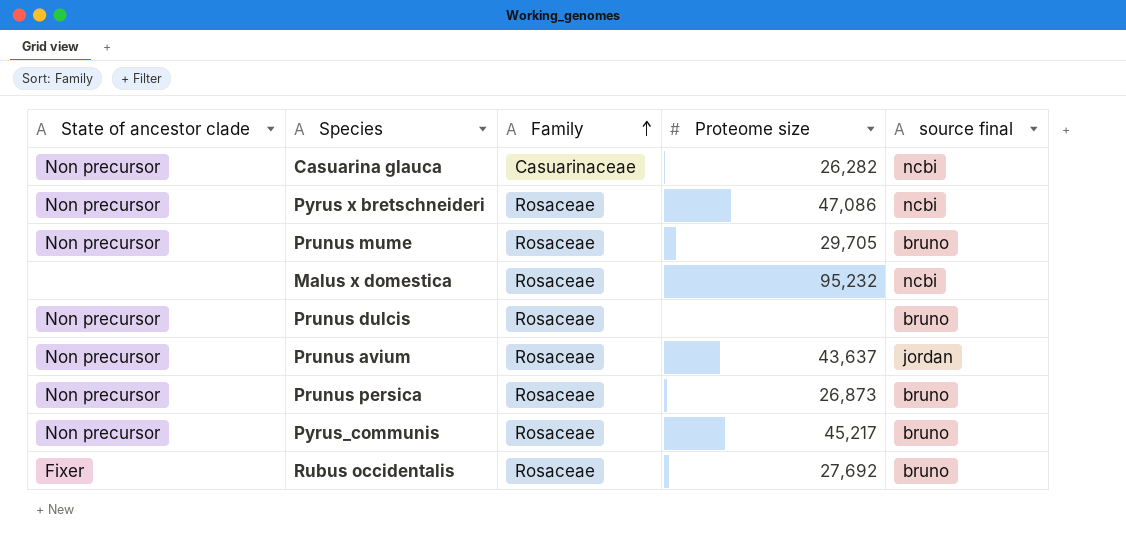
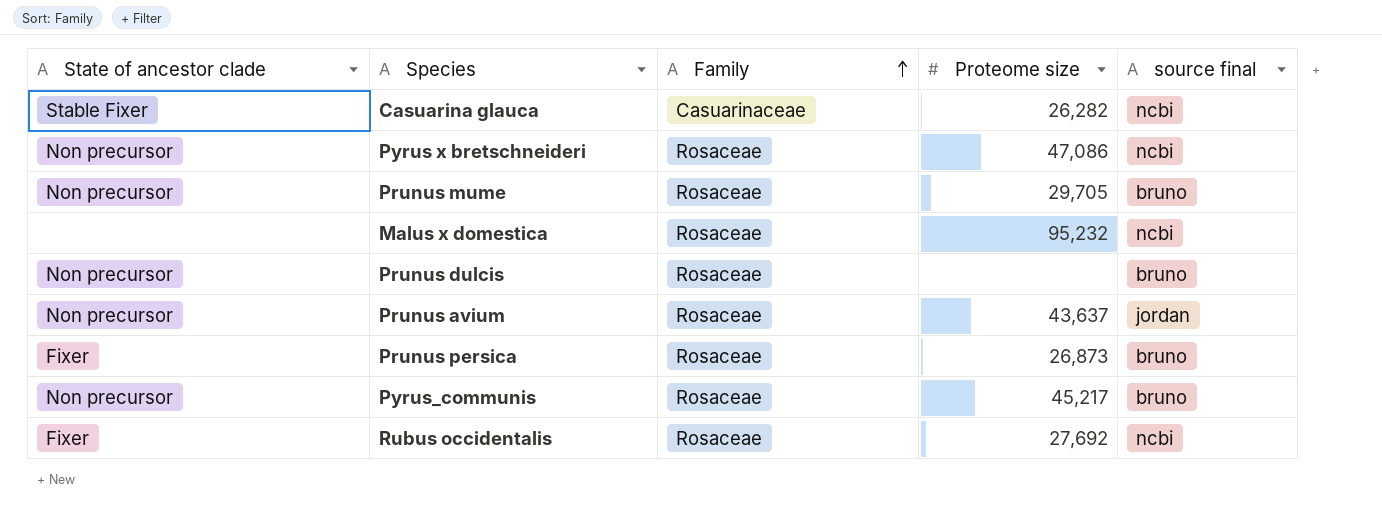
Casuarina glauca | State of ancestor clade: Non precursor -> Stable Fixer
Prunus persica | State of ancestor clade: Non precursor -> Fixer
Rubus occidentalis | source final: bruno -> ncbi

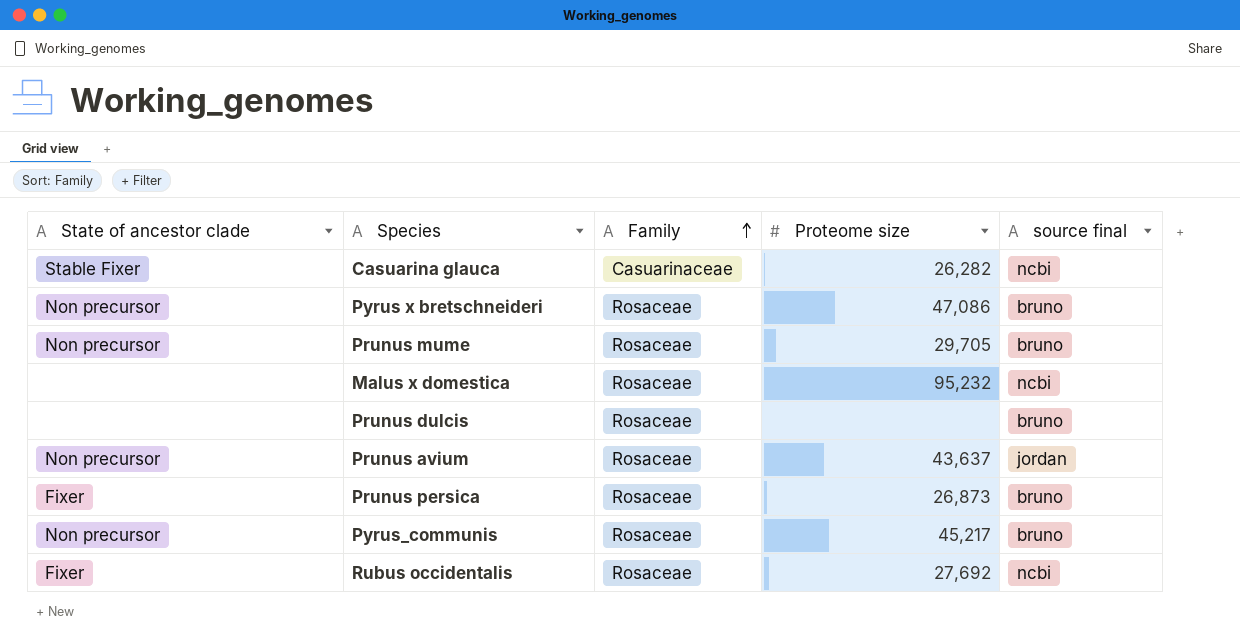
Pyrus x bretschneideri | source final: ncbi -> bruno
Prunus dulcis | State of ancestor clade: Non precursor -> none

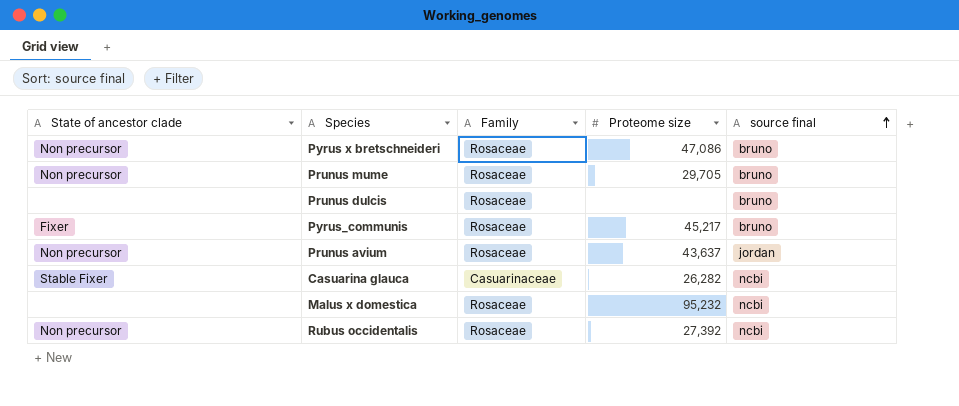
row order: Family ascending -> source final ascending
row Prunus persica: Fixer | Rosaceae | 26,873 | bruno -> none
Pyrus_communis | State of ancestor clade: Non precursor -> Fixer
Rubus occidentalis | State of ancestor clade: Fixer -> Non precursor
Rubus occidentalis | Proteome size: 27,692 -> 27,392

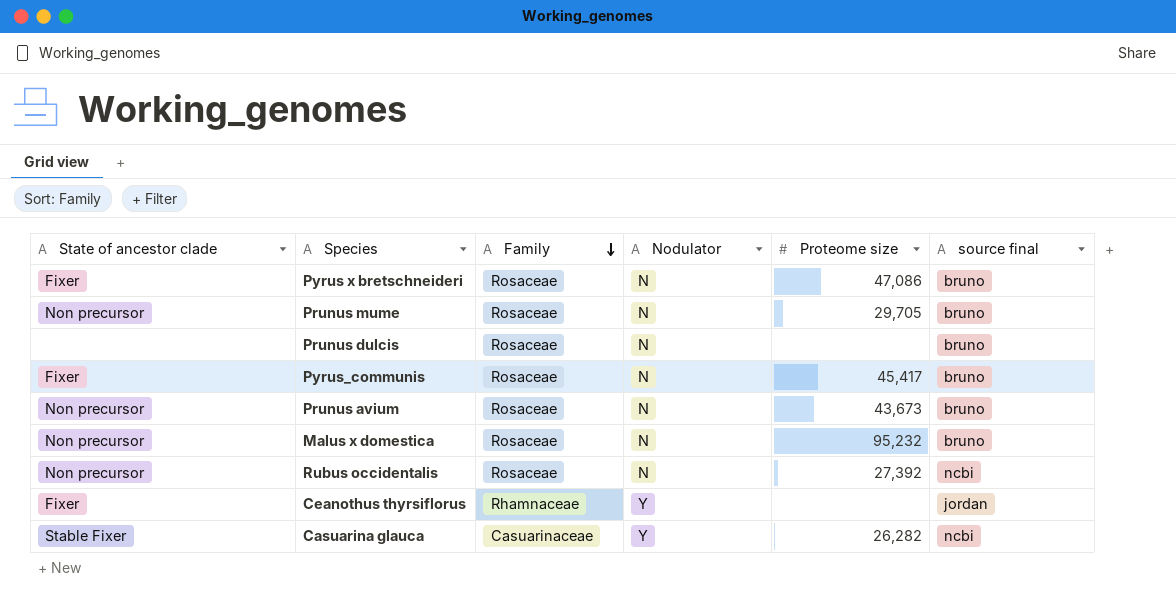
row order: source final ascending -> Family descending
column Nodulator | position: none -> 4
Pyrus x bretschneideri | State of ancestor clade: Non precursor -> Fixer
Pyrus_communis | Proteome size: 45,217 -> 45,417
Prunus avium | Proteome size: 43,637 -> 43,673
Prunus avium | source final: jordan -> bruno
Malus x domestica | State of ancestor clade: none -> Non precursor
Malus x domestica | source final: ncbi -> bruno
row Ceanothus thyrsiflorus: none -> Fixer | Rhamnaceae | Y | none | jordan

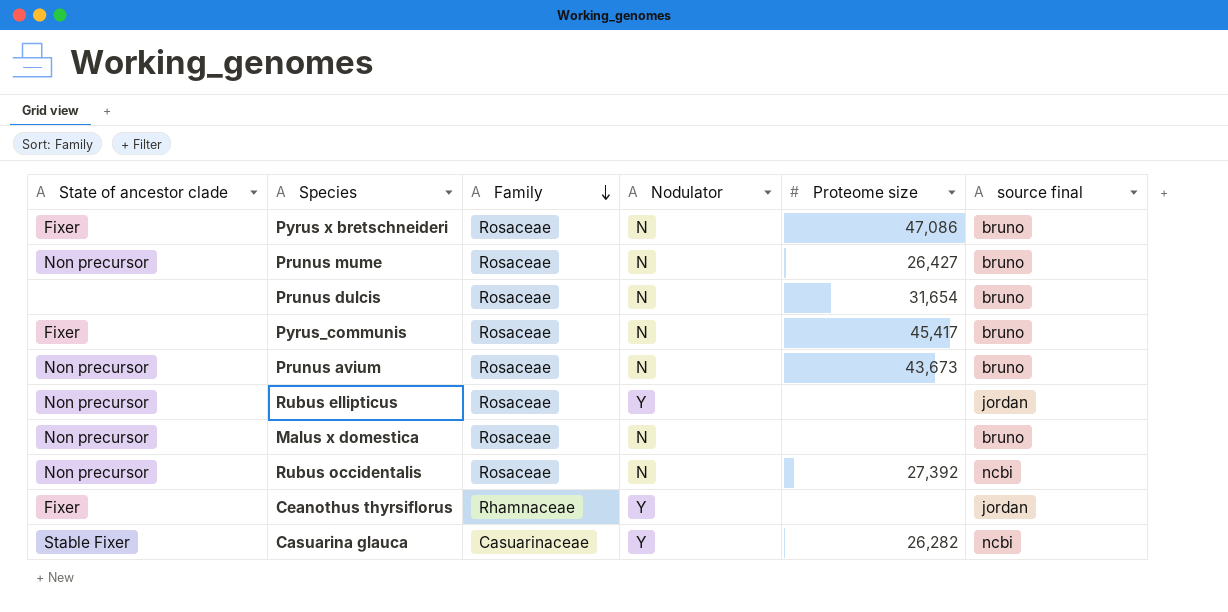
Prunus mume | Proteome size: 29,705 -> 26,427
Prunus dulcis | Proteome size: none -> 31,654
row Rubus ellipticus: none -> Non precursor | Rosaceae | Y | none | jordan
Malus x domestica | Proteome size: 95,232 -> none

